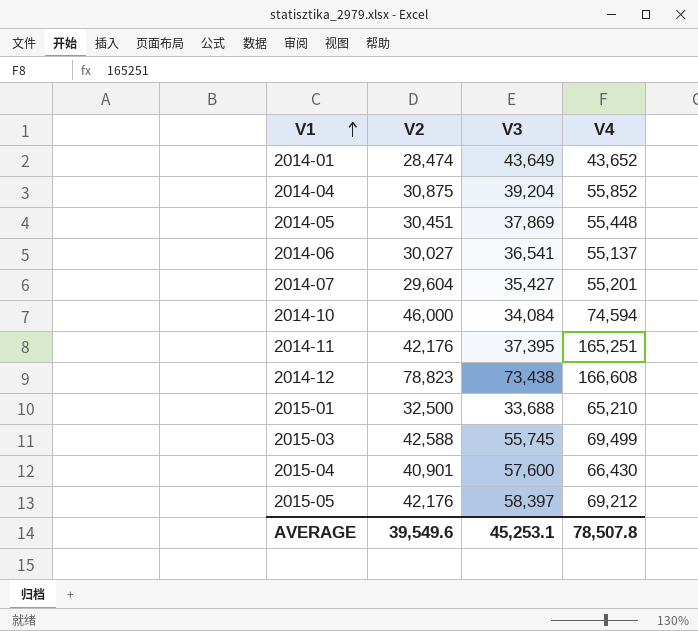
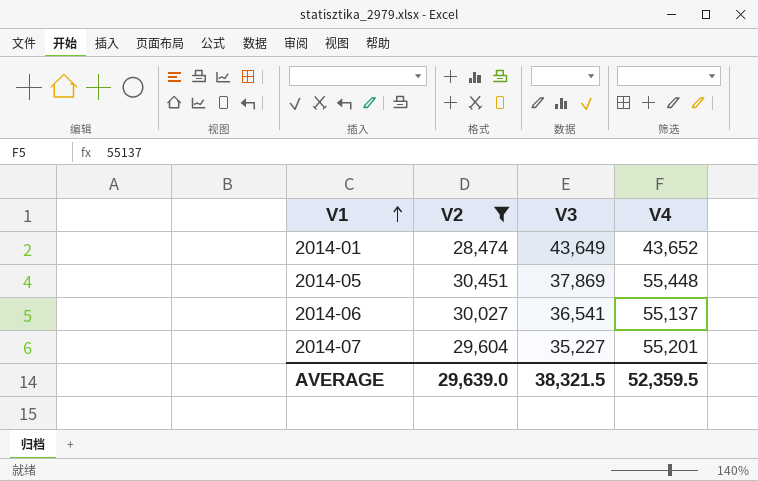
filter: none -> V2 <= 30,451
2014-07 | V3: 35,427 -> 35,227
AVERAGE | V2: 39,549.6 -> 29,639.0
AVERAGE | V3: 45,253.1 -> 38,321.5
AVERAGE | V4: 78,507.8 -> 52,359.5

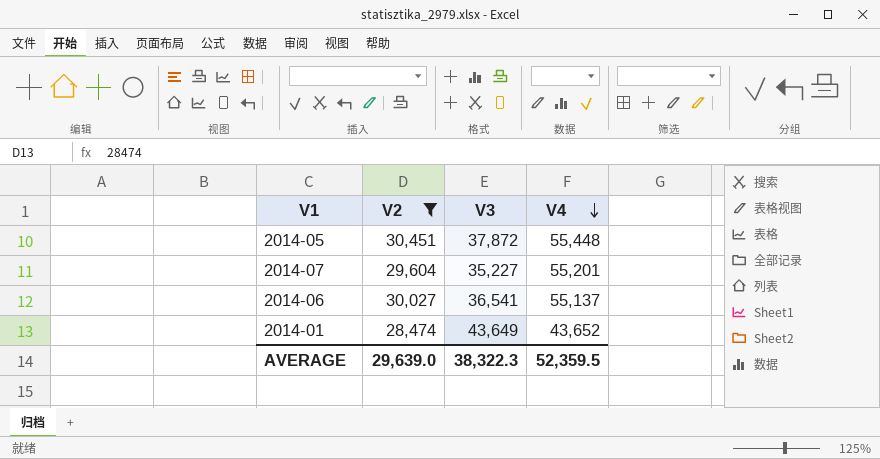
row order: V1 ascending -> V4 descending
2014-05 | V3: 37,869 -> 37,872
AVERAGE | V3: 38,321.5 -> 38,322.3

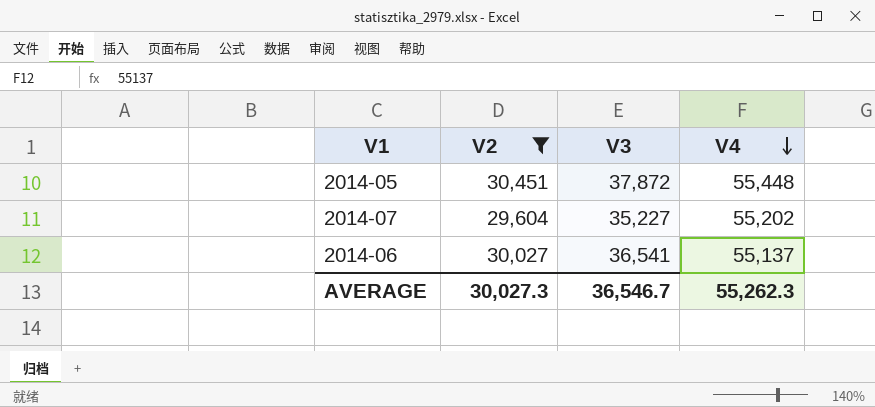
row 2014-01: 28,474 | 43,649 | 43,652 -> none
2014-07 | V4: 55,201 -> 55,202
AVERAGE | V2: 29,639.0 -> 30,027.3
AVERAGE | V3: 38,322.3 -> 36,546.7
AVERAGE | V4: 52,359.5 -> 55,262.3

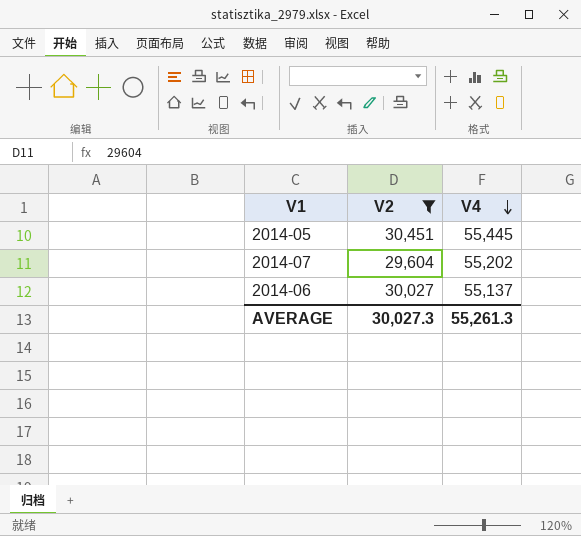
column V3 | position: 3 -> none
2014-05 | V4: 55,448 -> 55,445
AVERAGE | V4: 55,262.3 -> 55,261.3

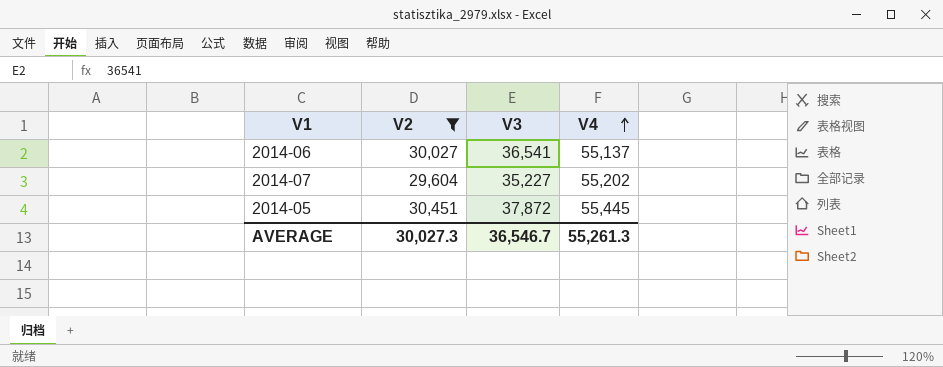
row order: V4 descending -> V4 ascending
column V3 | position: none -> 3

